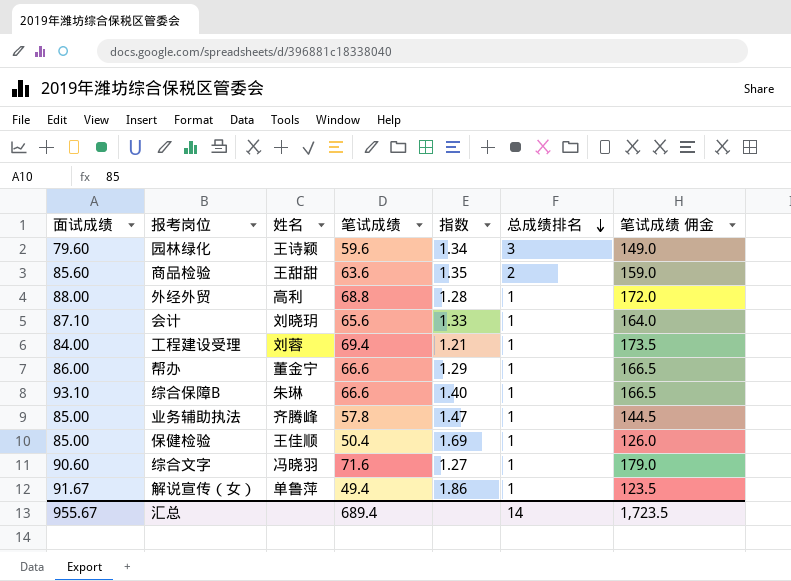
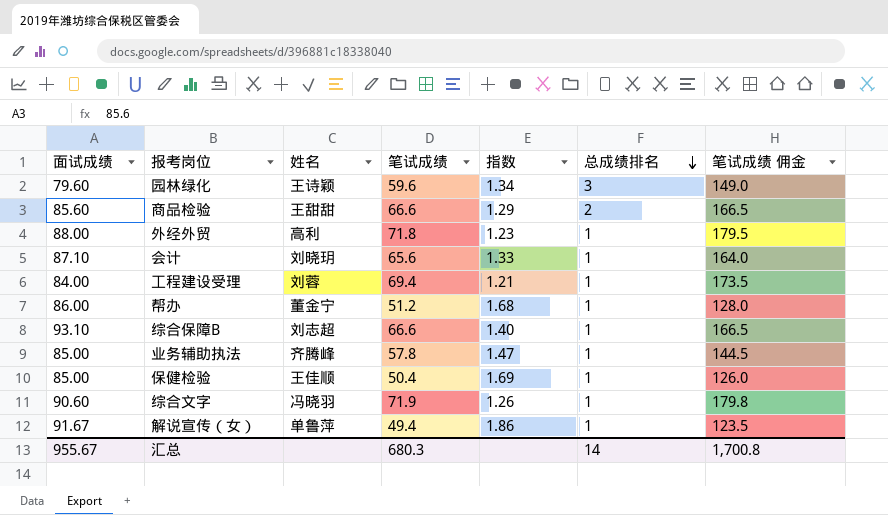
商品检验 | 笔试成绩: 63.6 -> 66.6
商品检验 | 指数: 1.35 -> 1.29
商品检验 | 笔试成绩 佣金: 159.0 -> 166.5
外经外贸 | 笔试成绩: 68.8 -> 71.8
外经外贸 | 指数: 1.28 -> 1.23
外经外贸 | 笔试成绩 佣金: 172.0 -> 179.5
帮办 | 笔试成绩: 66.6 -> 51.2
帮办 | 指数: 1.29 -> 1.68
帮办 | 笔试成绩 佣金: 166.5 -> 128.0
综合保障B | 姓名: 朱琳 -> 刘志超
综合文字 | 笔试成绩: 71.6 -> 71.9
综合文字 | 指数: 1.27 -> 1.26
综合文字 | 笔试成绩 佣金: 179.0 -> 179.8
汇总 | 笔试成绩: 689.4 -> 680.3
汇总 | 笔试成绩 佣金: 1,723.5 -> 1,700.8

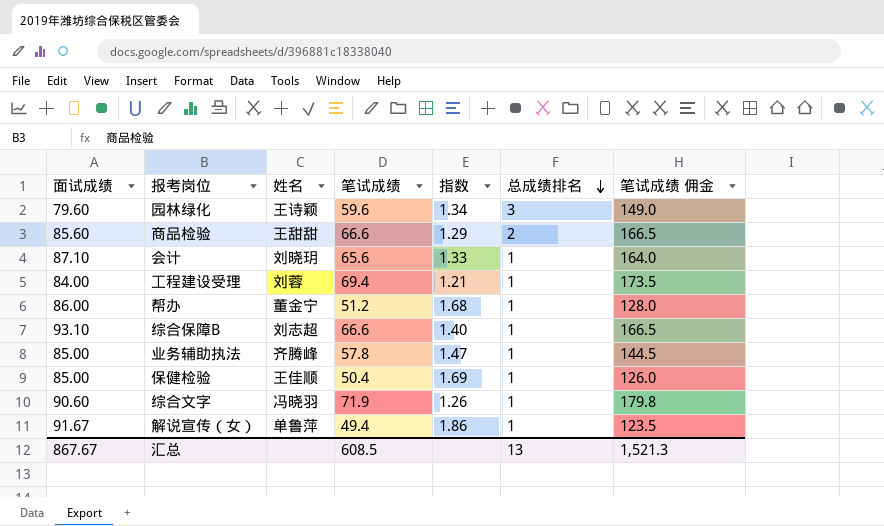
row 外经外贸: 88.00 | 高利 | 71.8 | 1.23 | 1 | 179.5 -> none
汇总 | 面试成绩: 955.67 -> 867.67
汇总 | 笔试成绩: 680.3 -> 608.5
汇总 | 总成绩排名: 14 -> 13
汇总 | 笔试成绩 佣金: 1,700.8 -> 1,521.3

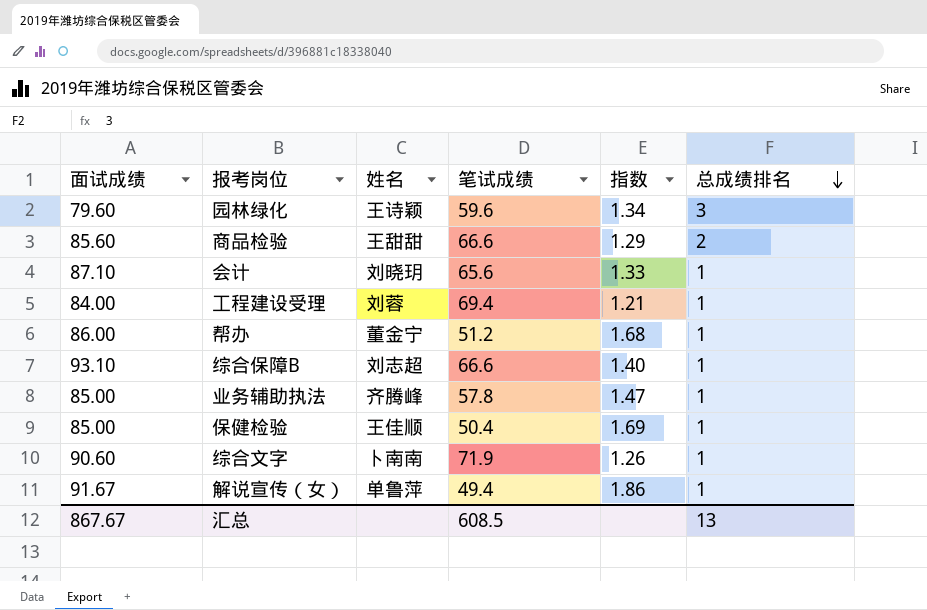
column 笔试成绩 佣金 | formula: [笔试成绩] * 2.5 -> none
综合文字 | 姓名: 冯晓羽 -> 卜南南

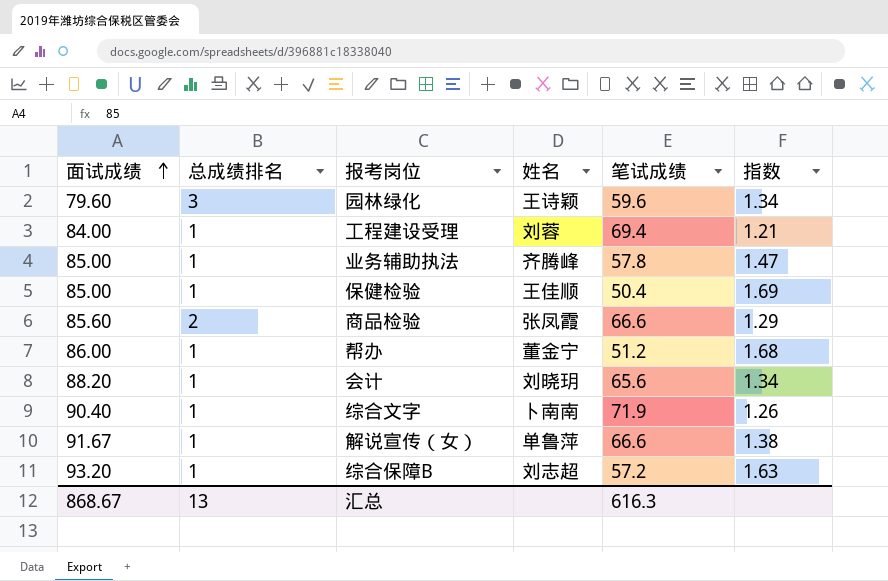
row order: 总成绩排名 descending -> 面试成绩 ascending
column 总成绩排名 | position: 6 -> 2
商品检验 | 姓名: 王甜甜 -> 张凤霞
会计 | 面试成绩: 87.10 -> 88.20
会计 | 指数: 1.33 -> 1.34
综合文字 | 面试成绩: 90.60 -> 90.40
解说宣传（女） | 笔试成绩: 49.4 -> 66.6
解说宣传（女） | 指数: 1.86 -> 1.38
综合保障B | 面试成绩: 93.10 -> 93.20
综合保障B | 笔试成绩: 66.6 -> 57.2
综合保障B | 指数: 1.40 -> 1.63
汇总 | 面试成绩: 867.67 -> 868.67
汇总 | 笔试成绩: 608.5 -> 616.3

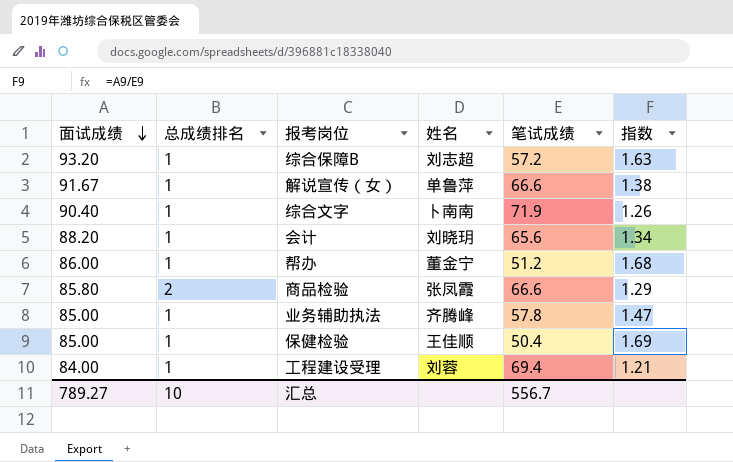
row order: 面试成绩 ascending -> 面试成绩 descending
row 园林绿化: 79.60 | 3 | 王诗颖 | 59.6 | 1.34 -> none
商品检验 | 面试成绩: 85.60 -> 85.80
汇总 | 面试成绩: 868.67 -> 789.27
汇总 | 总成绩排名: 13 -> 10
汇总 | 笔试成绩: 616.3 -> 556.7

